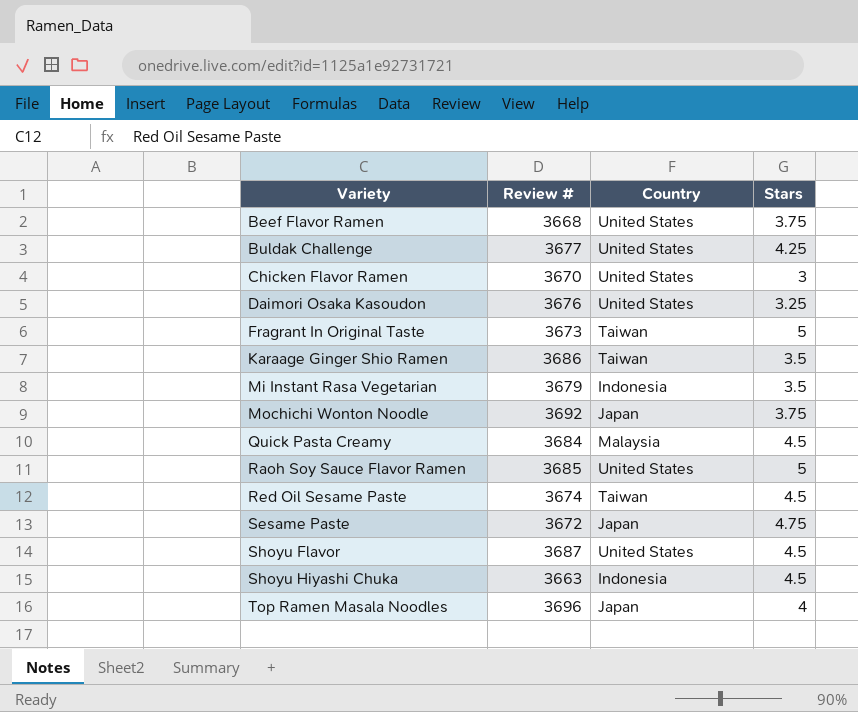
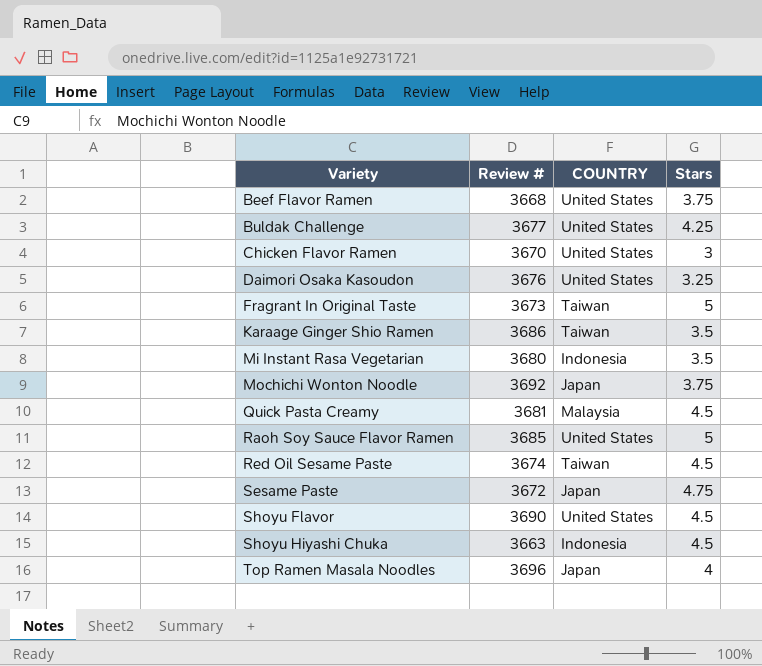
column name: Country -> COUNTRY
Mi Instant Rasa Vegetarian | Review #: 3679 -> 3680
Quick Pasta Creamy | Review #: 3684 -> 3681
Shoyu Flavor | Review #: 3687 -> 3690

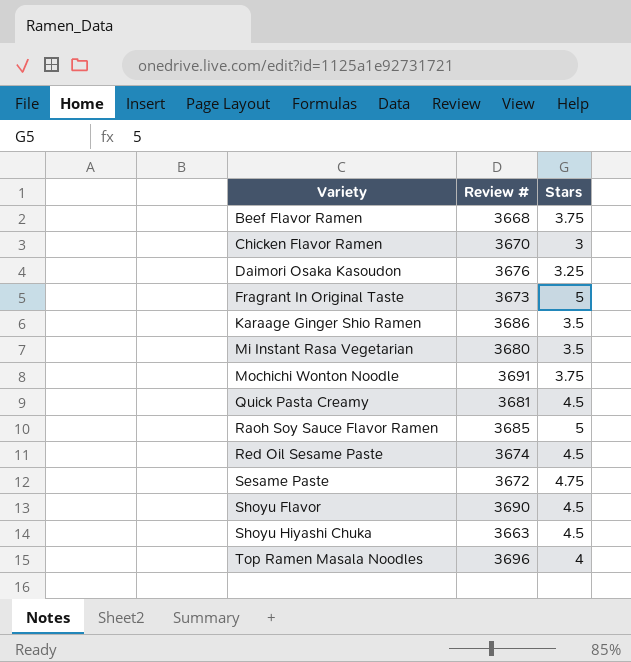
column COUNTRY | position: 3 -> none
row Buldak Challenge: 3677 | United States | 4.25 -> none
Mochichi Wonton Noodle | Review #: 3692 -> 3691

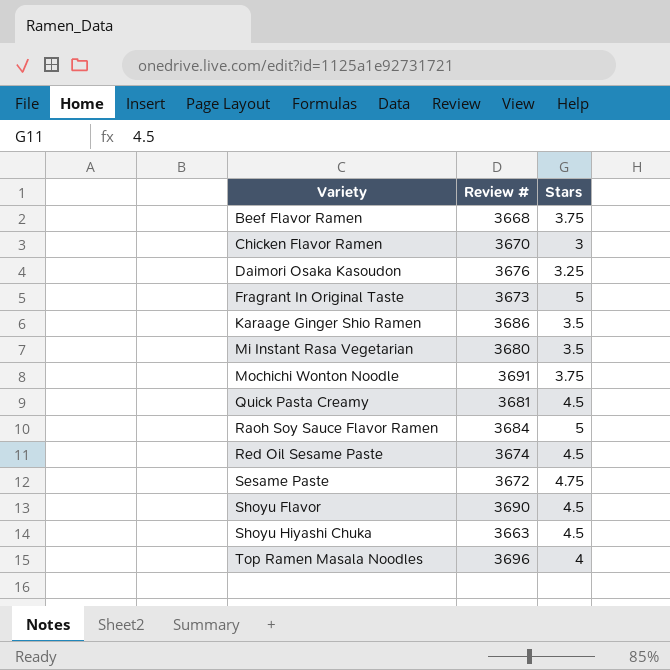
Raoh Soy Sauce Flavor Ramen | Review #: 3685 -> 3684

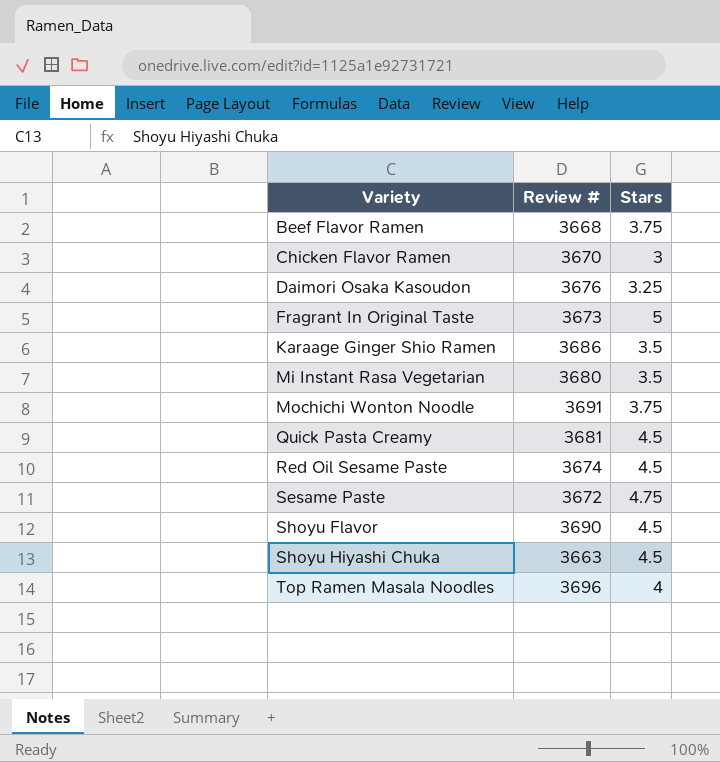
row Raoh Soy Sauce Flavor Ramen: 3684 | 5 -> none

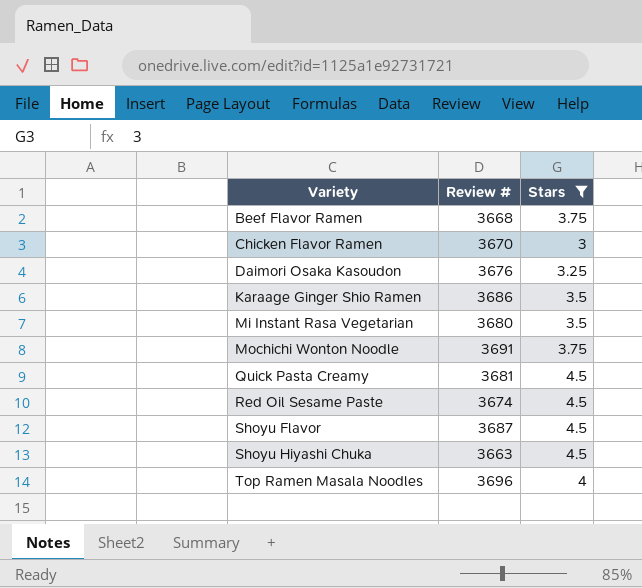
filter: none -> Stars <= 4.5
Shoyu Flavor | Review #: 3690 -> 3687

